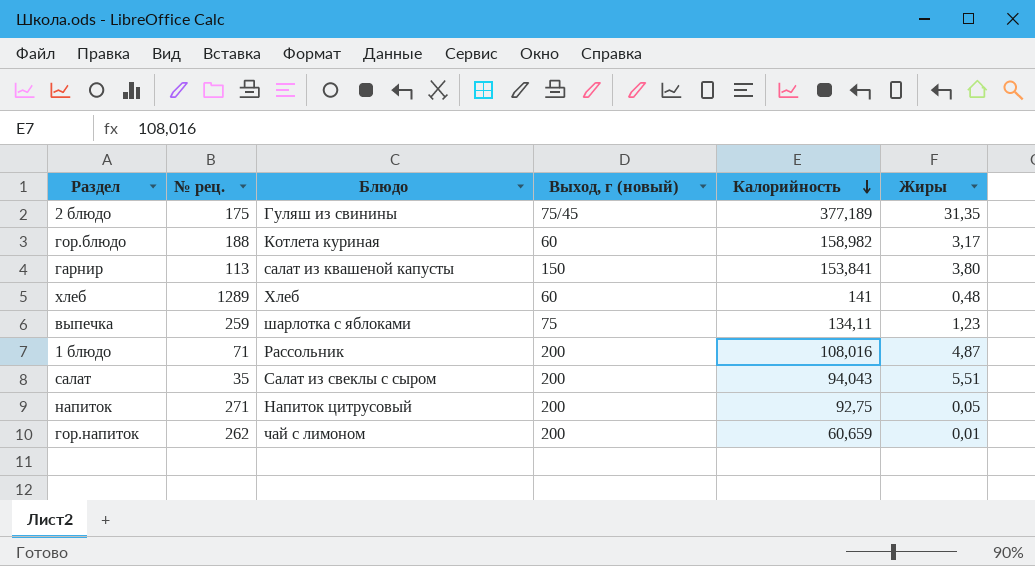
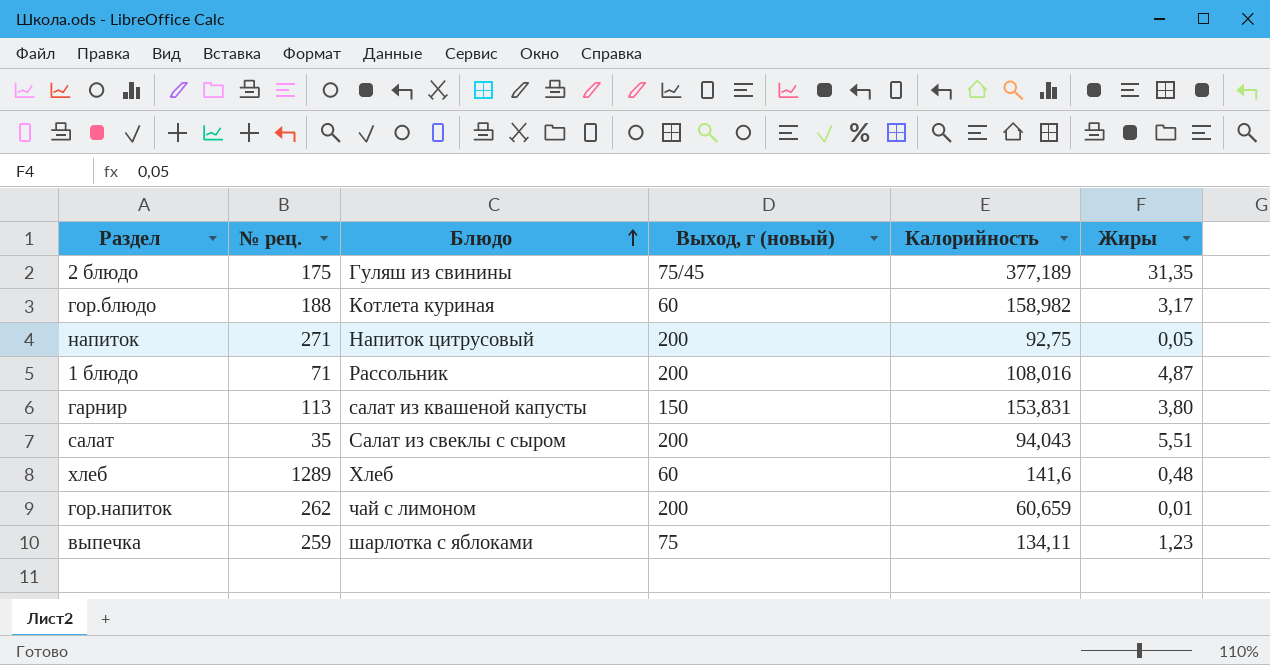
row order: Калорийность descending -> Блюдо ascending
гарнир | Калорийность: 153,841 -> 153,831
хлеб | Калорийность: 141 -> 141,6

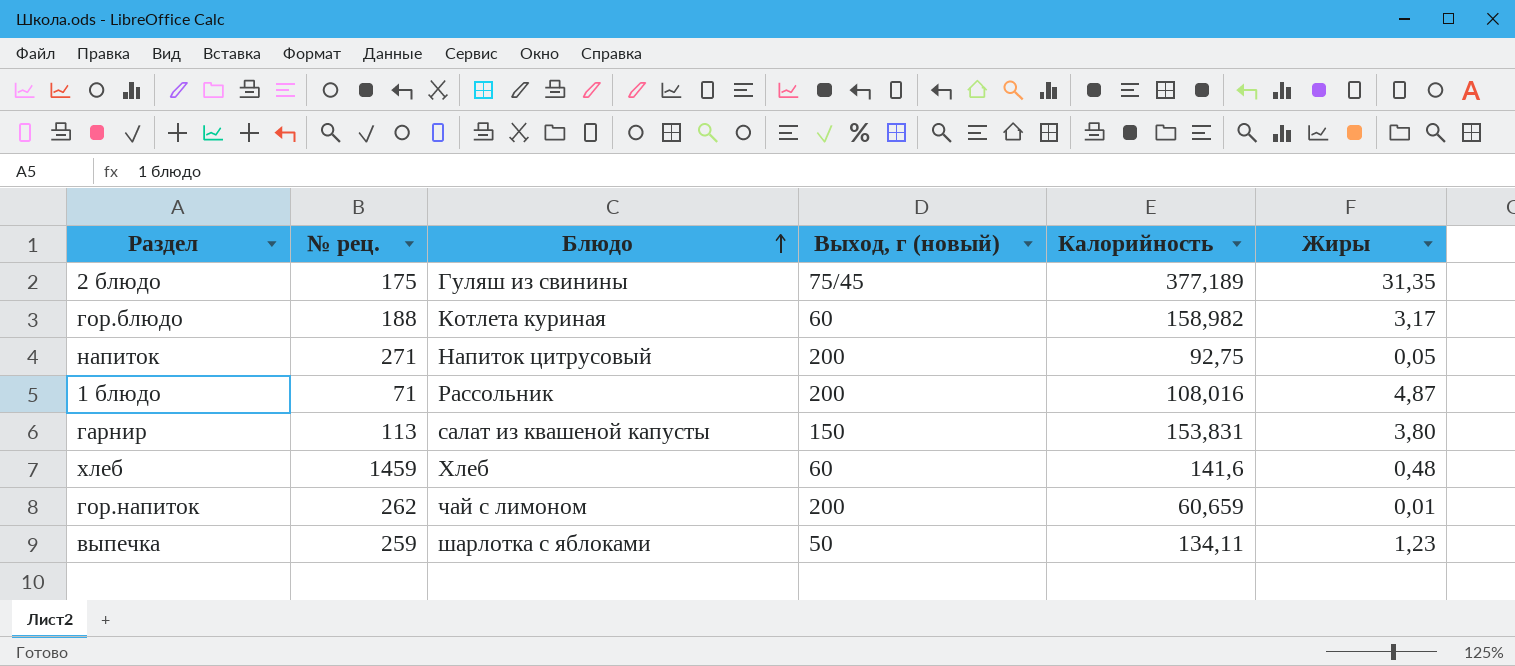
row салат: 35 | Салат из свеклы с сыром | 200 | 94,043 | 5,51 -> none
хлеб | № рец.: 1289 -> 1459
выпечка | Выход, г (новый): 75 -> 50

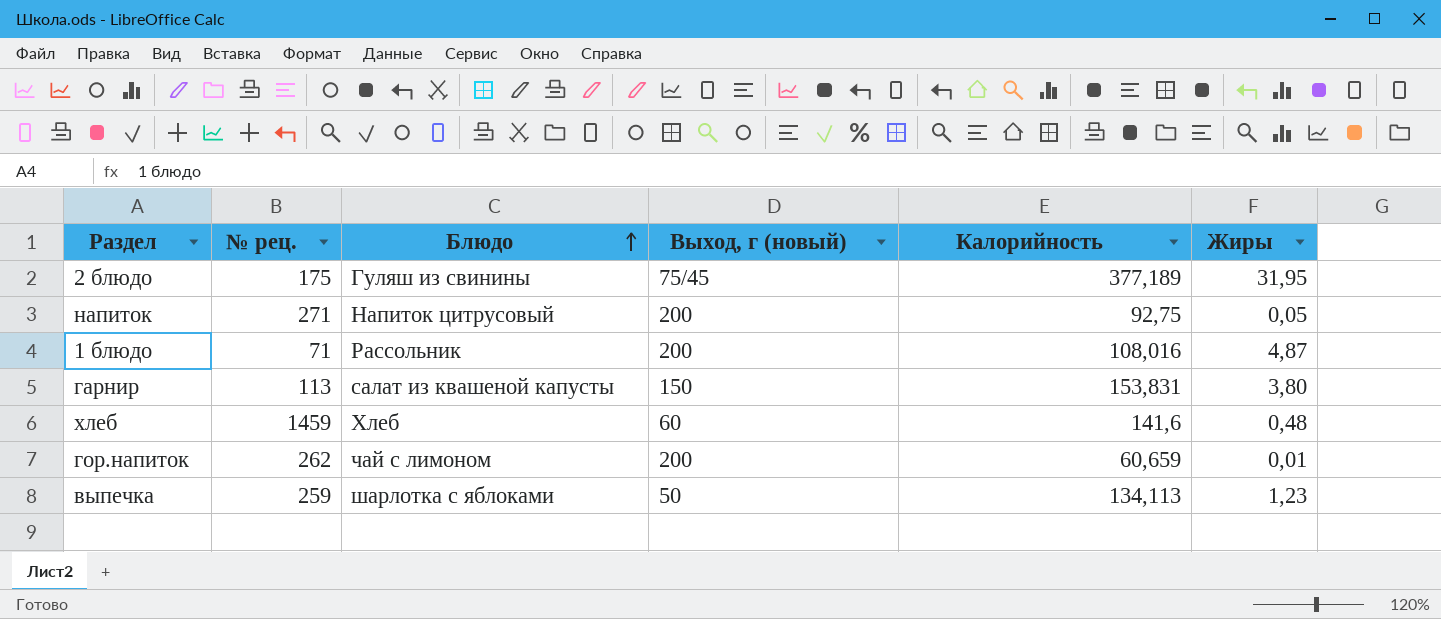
row гор.блюдо: 188 | Котлета куриная | 60 | 158,982 | 3,17 -> none
2 блюдо | Жиры: 31,35 -> 31,95
выпечка | Калорийность: 134,11 -> 134,113

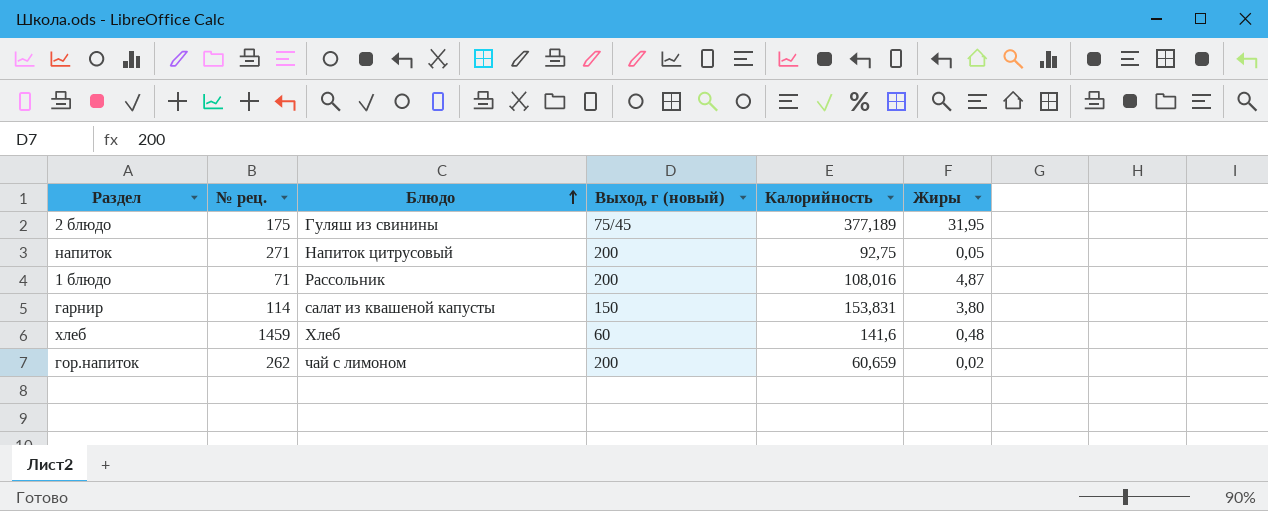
row выпечка: 259 | шарлотка с яблоками | 50 | 134,113 | 1,23 -> none
гарнир | № рец.: 113 -> 114
гор.напиток | Жиры: 0,01 -> 0,02

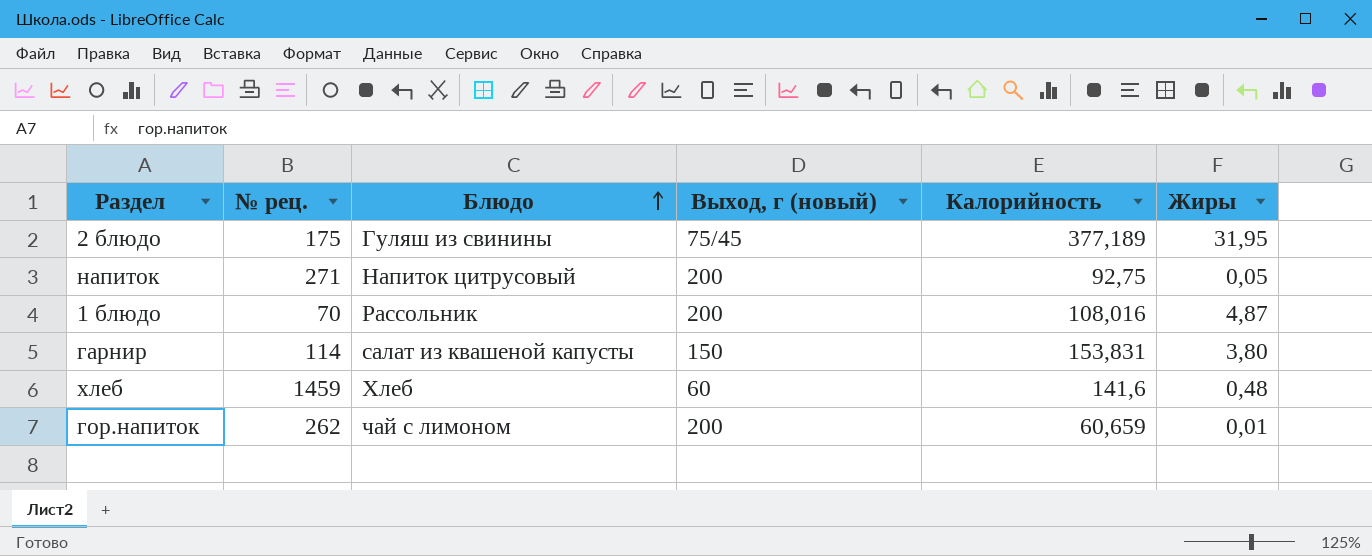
1 блюдо | № рец.: 71 -> 70
гор.напиток | Жиры: 0,02 -> 0,01

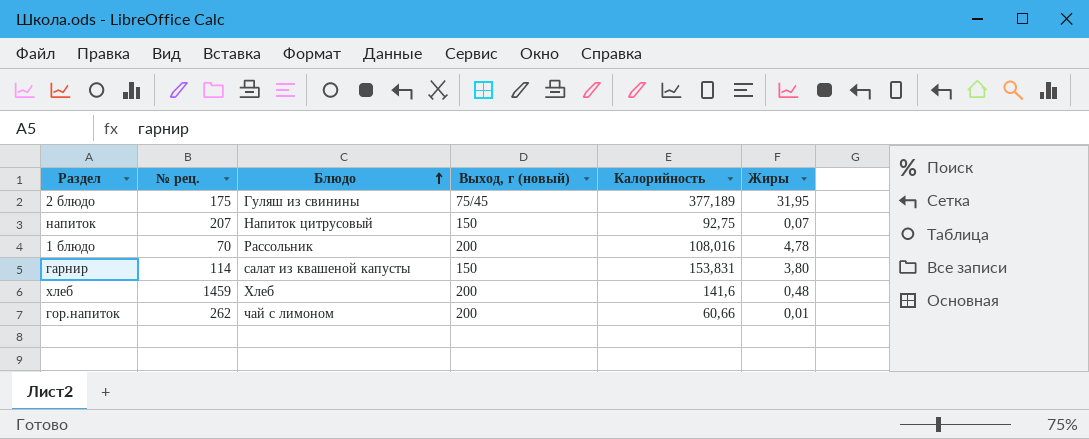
напиток | № рец.: 271 -> 207
напиток | Выход, г (новый): 200 -> 150
напиток | Жиры: 0,05 -> 0,07
1 блюдо | Жиры: 4,87 -> 4,78
хлеб | Выход, г (новый): 60 -> 200
гор.напиток | Калорийность: 60,659 -> 60,66

